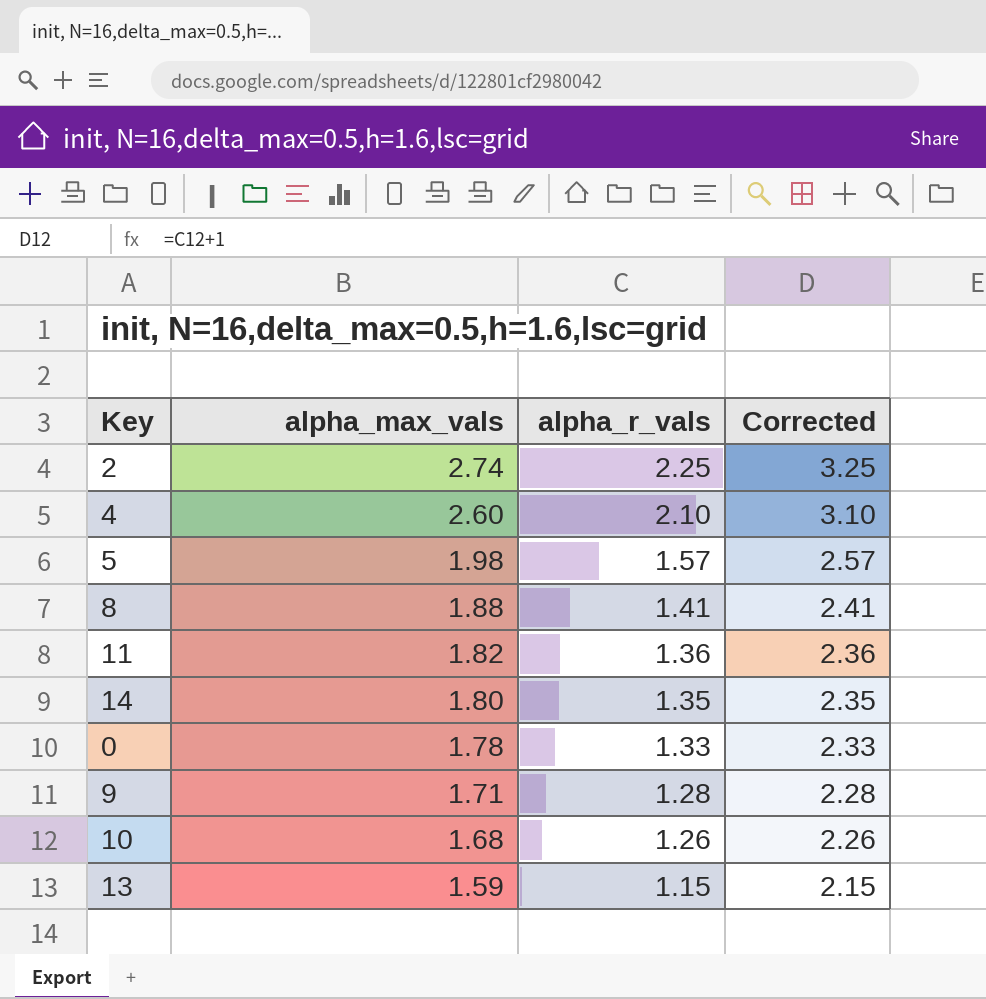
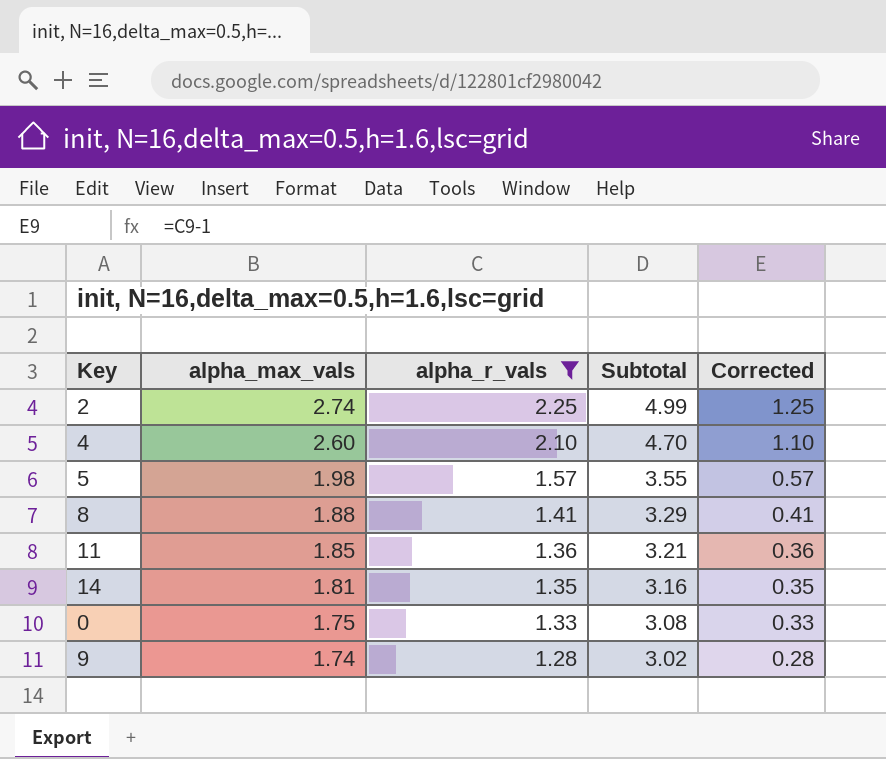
filter: none -> alpha_r_vals >= 1.28
column Subtotal | formula: none -> [alpha_max_vals] + [alpha_r_vals]
column Corrected | formula: [alpha_r_vals] + 1 -> [alpha_r_vals] - 1
11 | alpha_max_vals: 1.82 -> 1.85
14 | alpha_max_vals: 1.80 -> 1.81
0 | alpha_max_vals: 1.78 -> 1.75
9 | alpha_max_vals: 1.71 -> 1.74

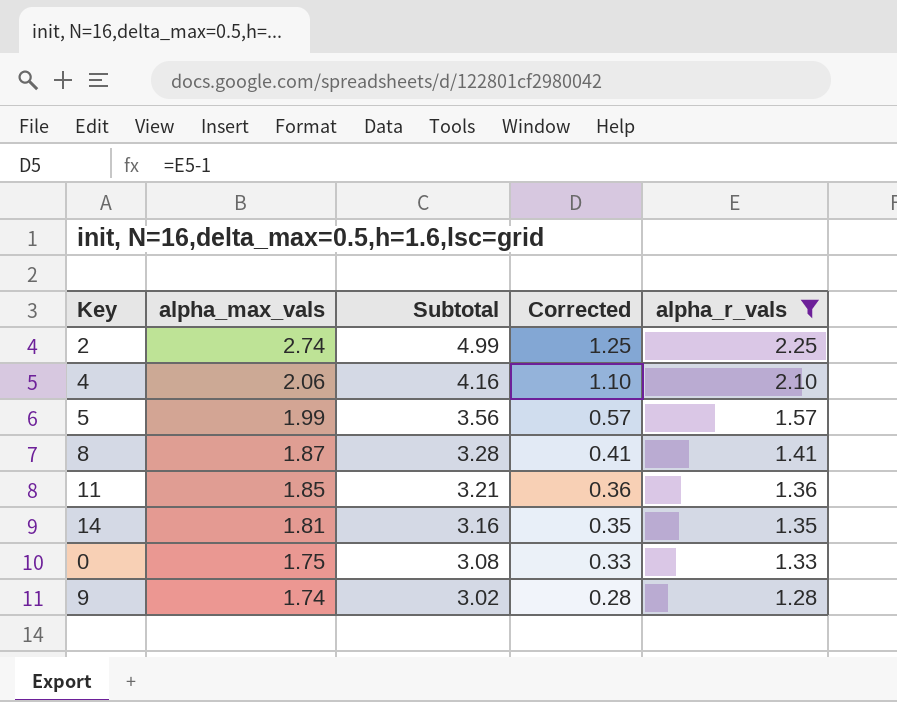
column alpha_r_vals | position: 3 -> 5
4 | alpha_max_vals: 2.60 -> 2.06
4 | Subtotal: 4.70 -> 4.16
5 | alpha_max_vals: 1.98 -> 1.99
5 | Subtotal: 3.55 -> 3.56
8 | alpha_max_vals: 1.88 -> 1.87
8 | Subtotal: 3.29 -> 3.28

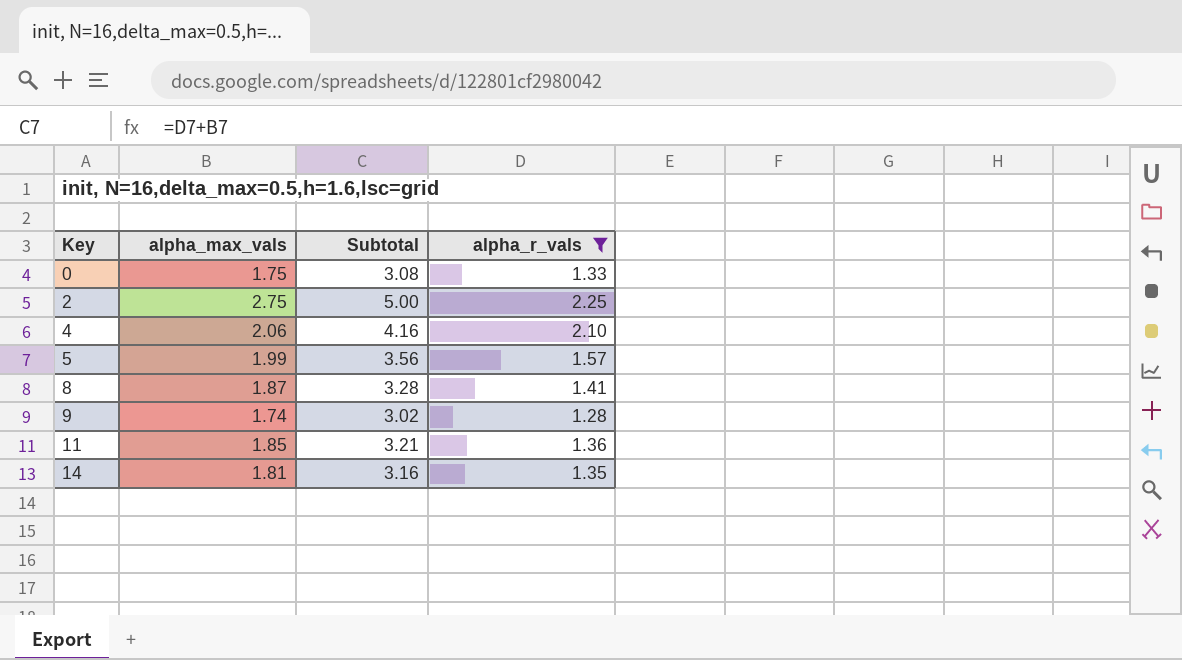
row order: alpha_max_vals descending -> Key ascending
column Corrected | formula: [alpha_r_vals] - 1 -> none
2 | alpha_max_vals: 2.74 -> 2.75
2 | Subtotal: 4.99 -> 5.00

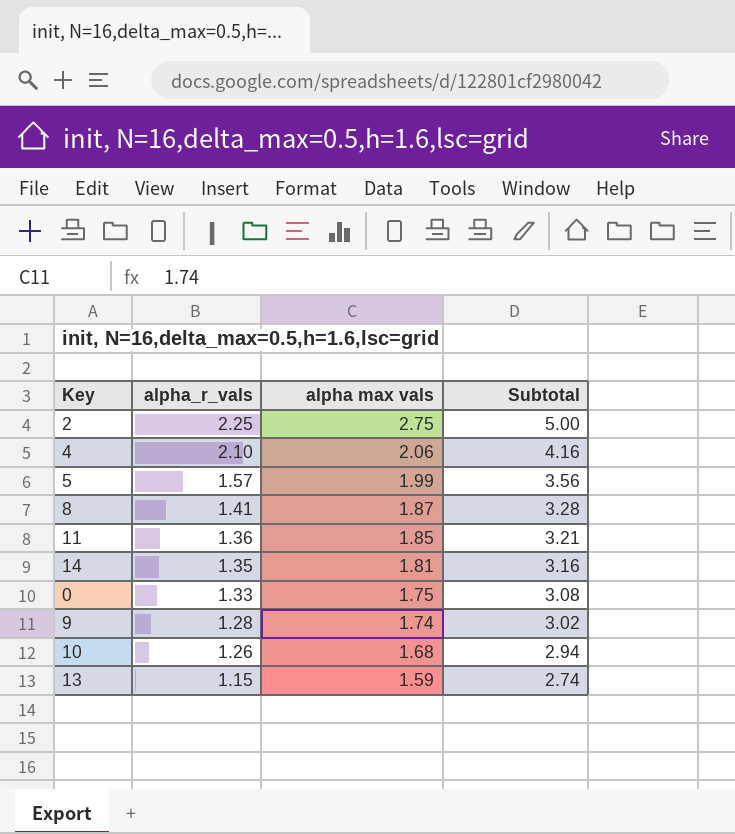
filter: alpha_r_vals >= 1.28 -> none
row order: Key ascending -> alpha_r_vals descending
column alpha_r_vals | position: 4 -> 2
column name: alpha_max_vals -> alpha max vals

